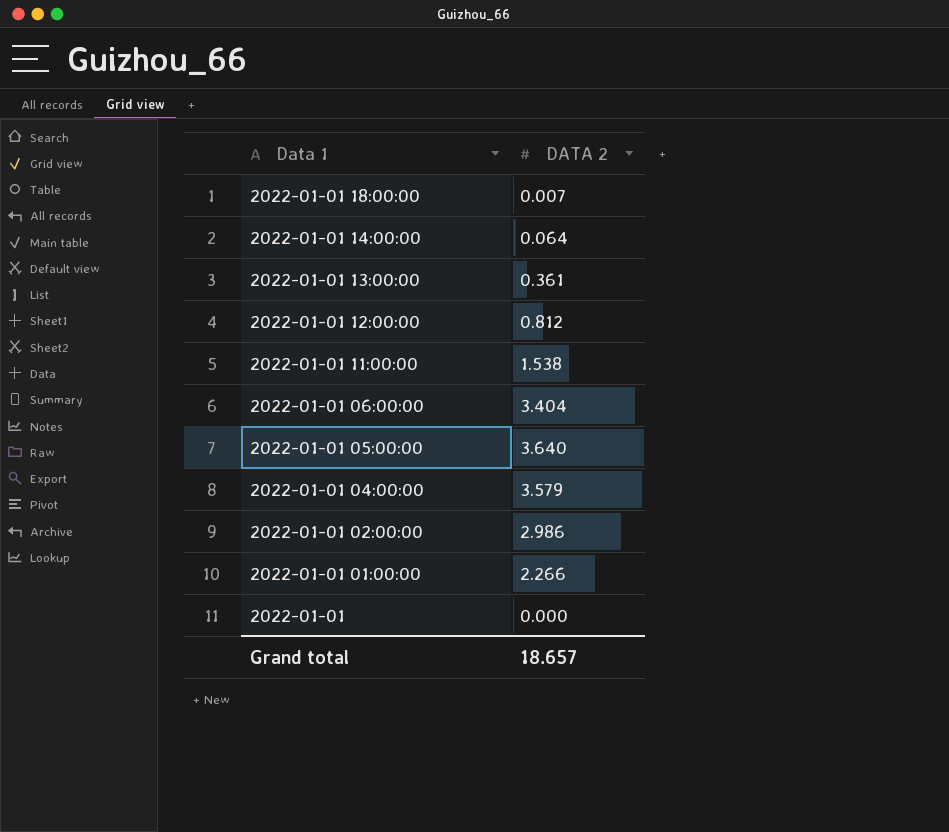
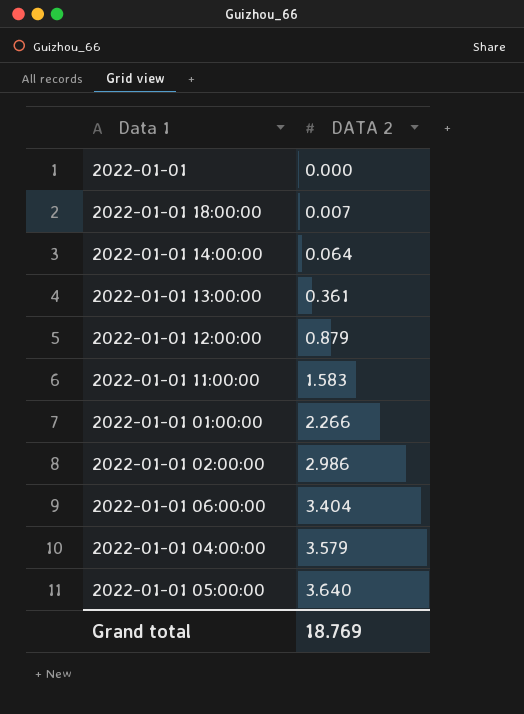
row order: Data 1 descending -> DATA 2 ascending
2022-01-01 12:00:00 | DATA 2: 0.812 -> 0.879
2022-01-01 11:00:00 | DATA 2: 1.538 -> 1.583
Grand total | DATA 2: 18.657 -> 18.769

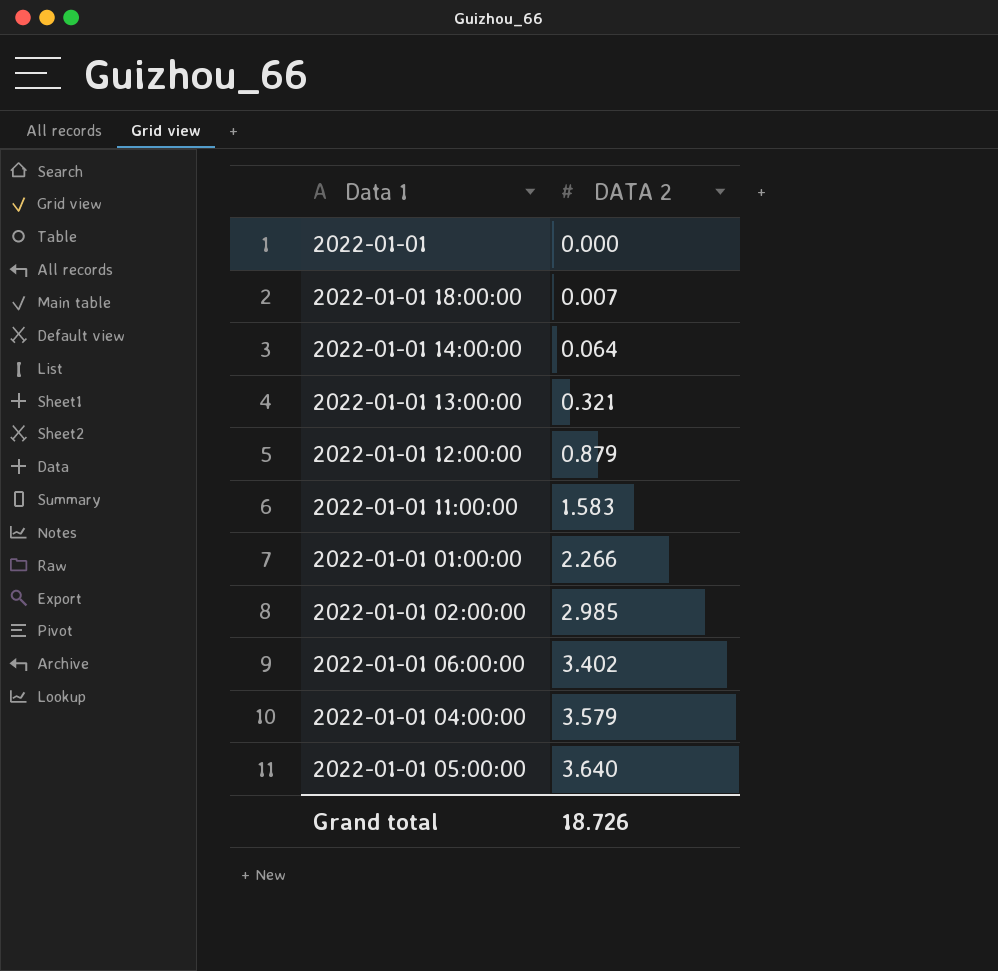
2022-01-01 13:00:00 | DATA 2: 0.361 -> 0.321
2022-01-01 02:00:00 | DATA 2: 2.986 -> 2.985
2022-01-01 06:00:00 | DATA 2: 3.404 -> 3.402
Grand total | DATA 2: 18.769 -> 18.726

